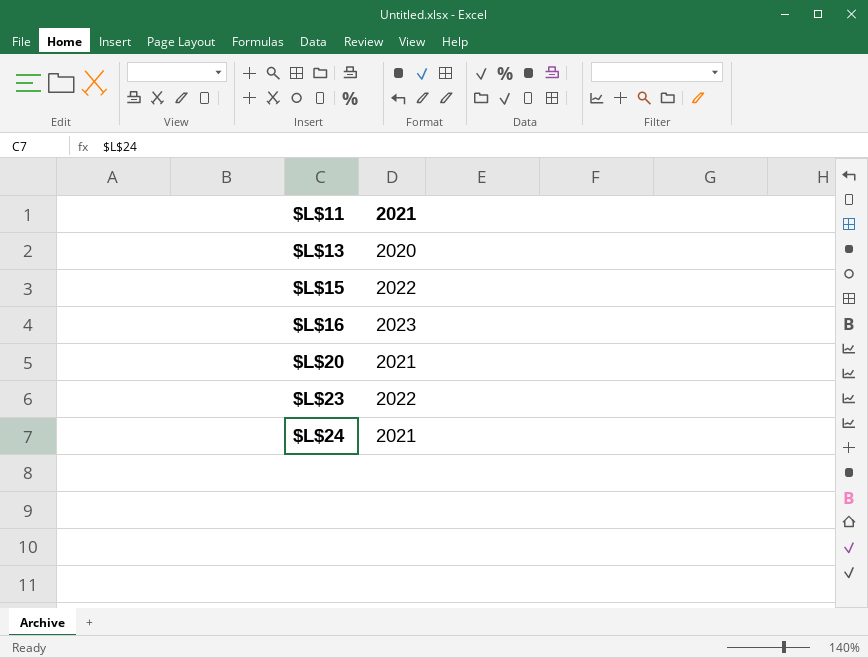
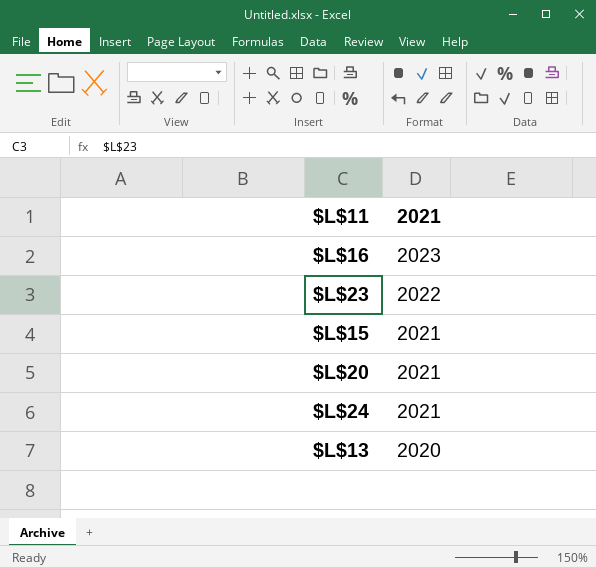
row order: $L$11 ascending -> 2021 descending
$L$15 | 2021: 2022 -> 2021

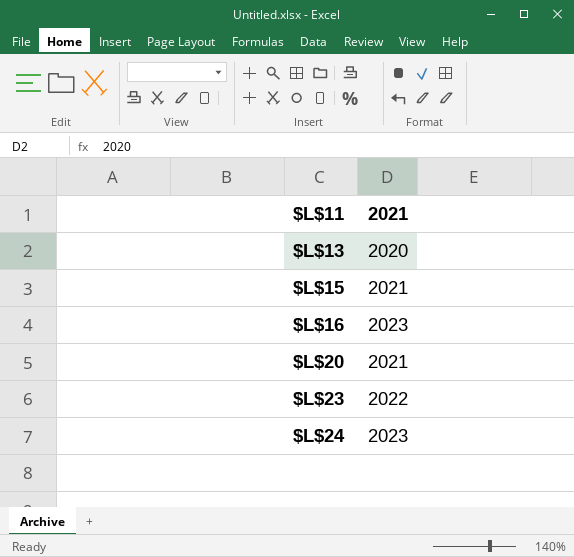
row order: 2021 descending -> $L$11 ascending
$L$24 | 2021: 2021 -> 2023

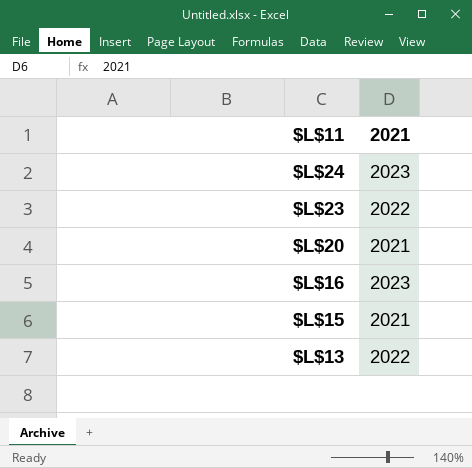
row order: $L$11 ascending -> $L$11 descending
$L$13 | 2021: 2020 -> 2022

